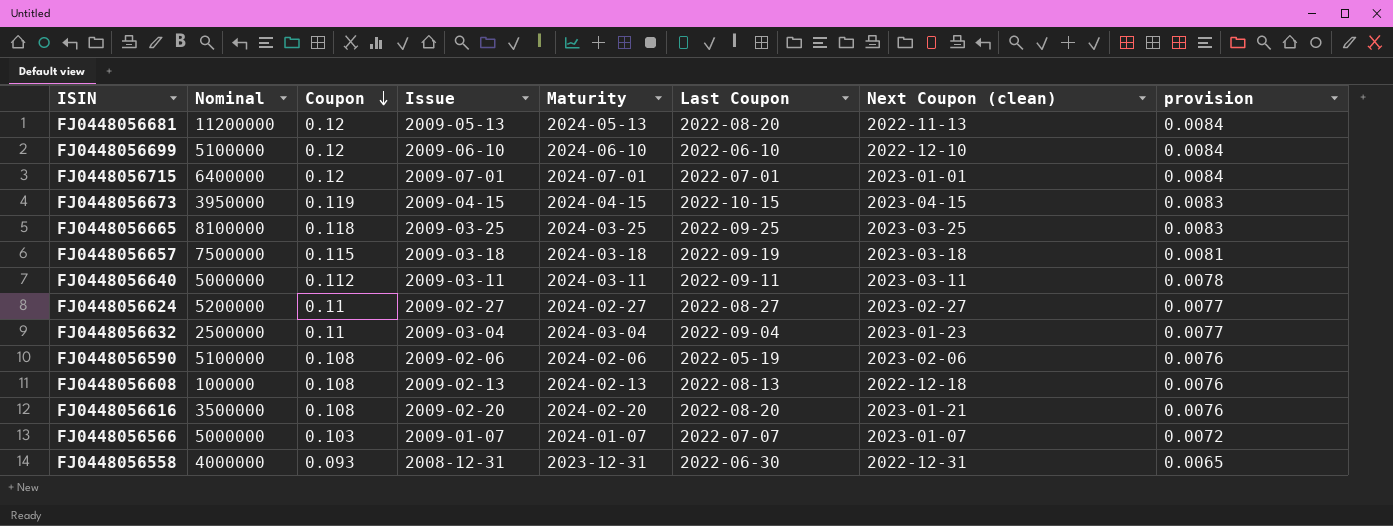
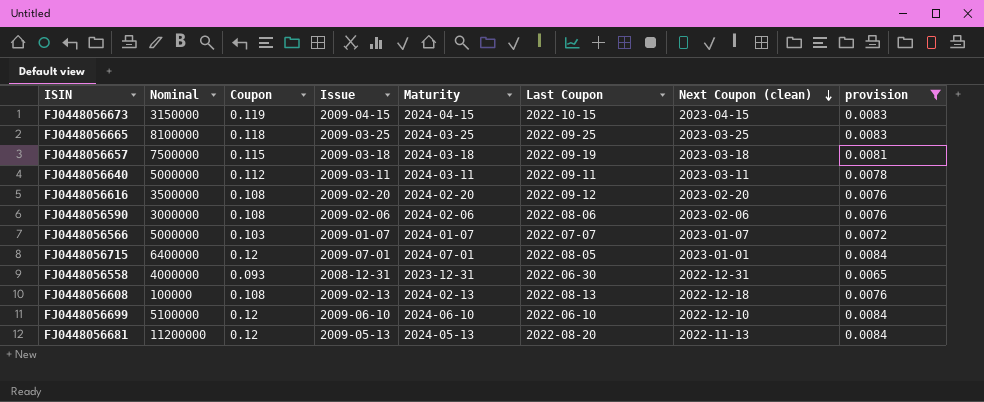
filter: none -> provision != 0.0077
row order: Coupon descending -> Next Coupon (clean) descending
FJ0448056673 | Nominal: 3950000 -> 3150000
FJ0448056616 | Last Coupon: 2022-08-20 -> 2022-09-12
FJ0448056616 | Next Coupon (clean): 2023-01-21 -> 2023-02-20
FJ0448056590 | Nominal: 5100000 -> 3000000
FJ0448056590 | Last Coupon: 2022-05-19 -> 2022-08-06
FJ0448056715 | Last Coupon: 2022-07-01 -> 2022-08-05

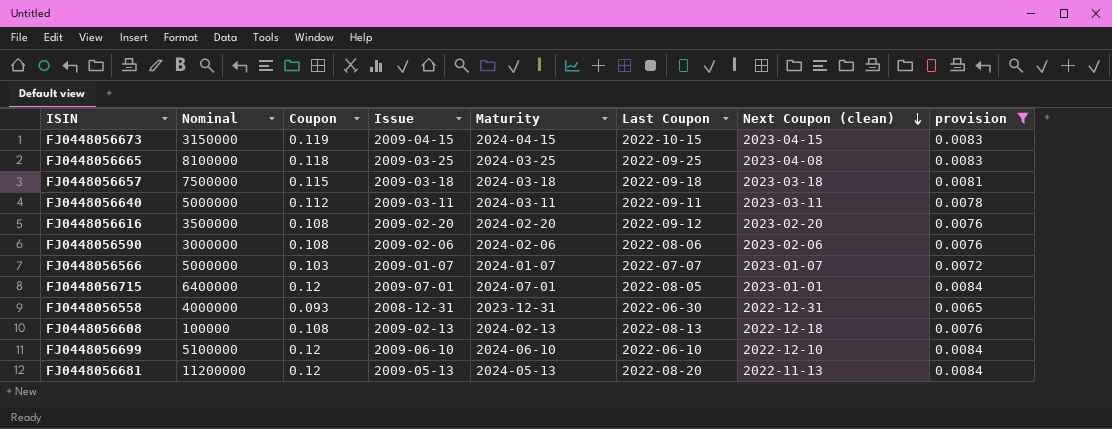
FJ0448056665 | Next Coupon (clean): 2023-03-25 -> 2023-04-08
FJ0448056657 | Last Coupon: 2022-09-19 -> 2022-09-18

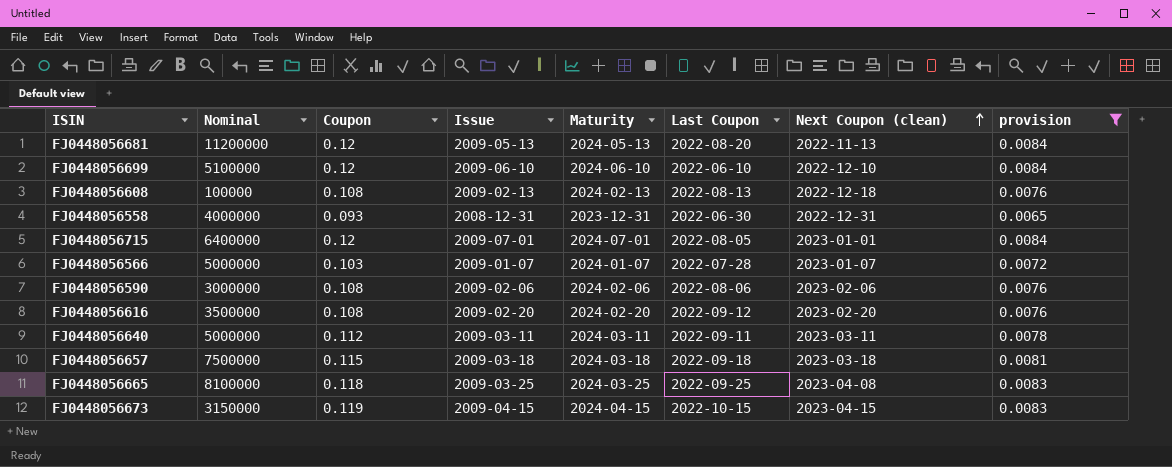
row order: Next Coupon (clean) descending -> Next Coupon (clean) ascending
FJ0448056566 | Last Coupon: 2022-07-07 -> 2022-07-28

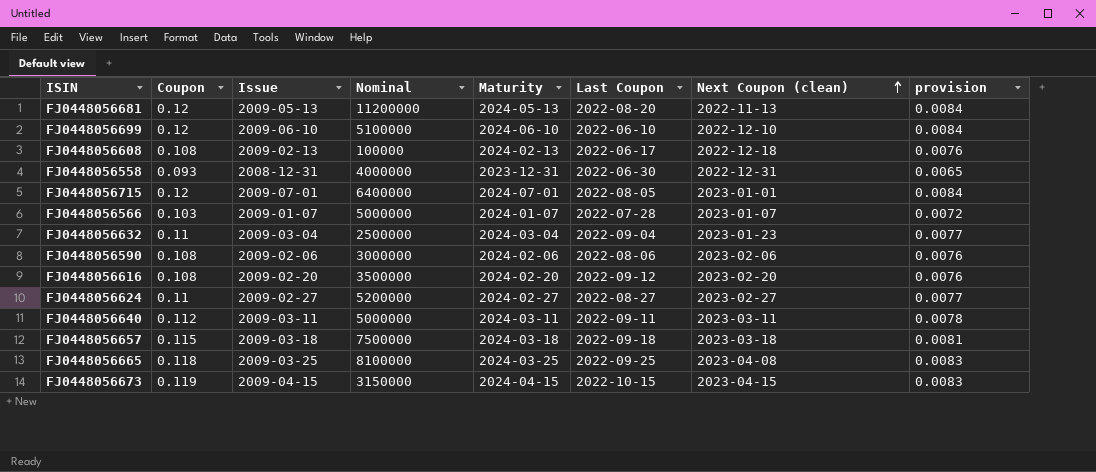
filter: provision != 0.0077 -> none
column Nominal | position: 2 -> 4
FJ0448056608 | Last Coupon: 2022-08-13 -> 2022-06-17

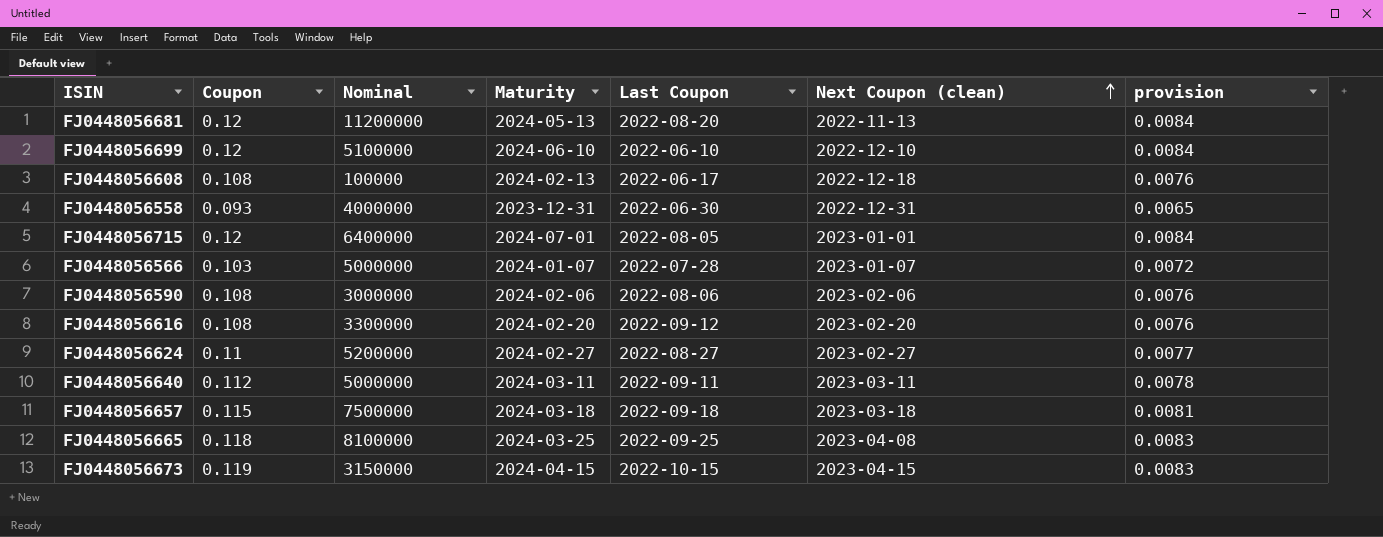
column Issue | position: 3 -> none
row FJ0448056632: 0.11 | 2009-03-04 | 2500000 | 2024-03-04 | 2022-09-04 | 2023-01-23 | 0.0077 -> none
FJ0448056616 | Nominal: 3500000 -> 3300000

